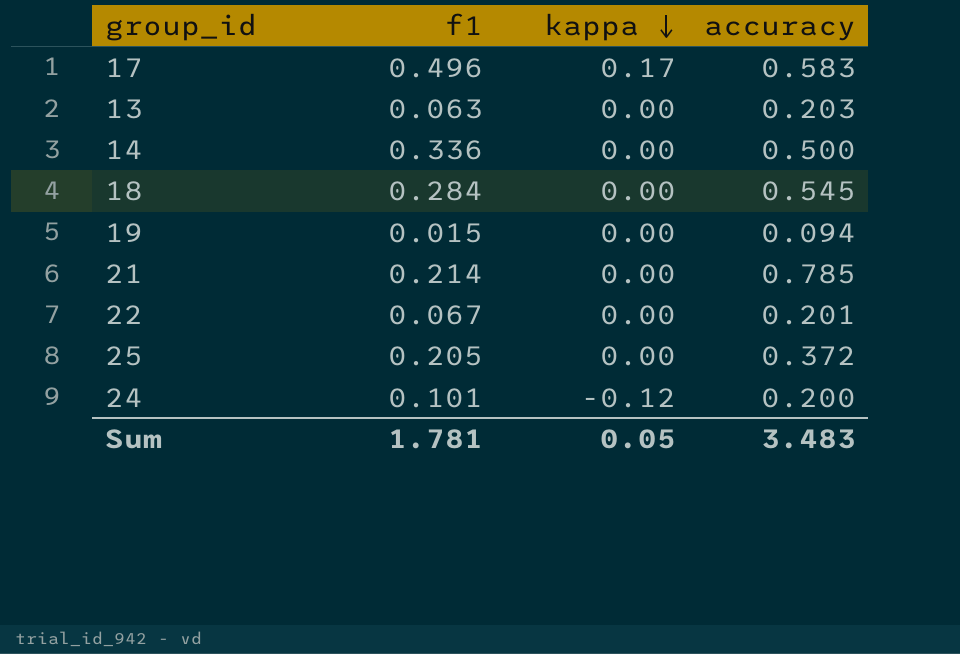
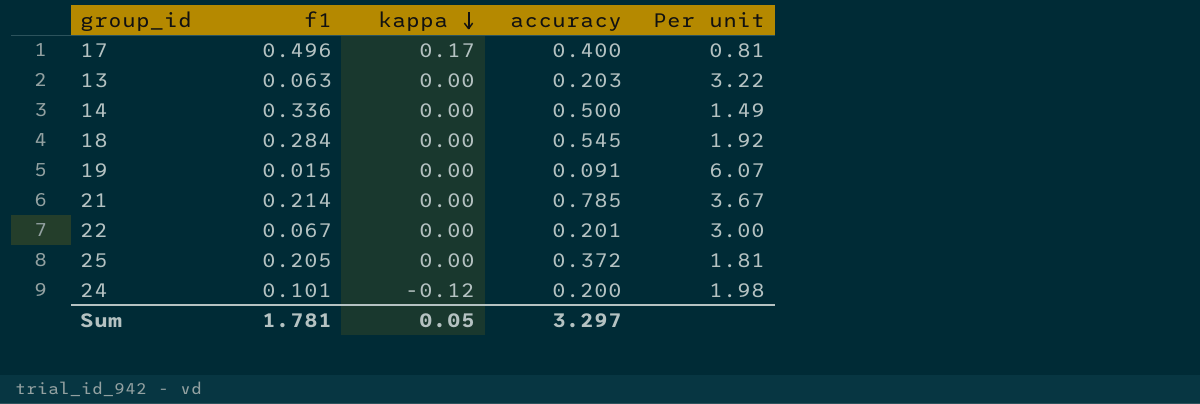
column Per unit | formula: none -> [accuracy] / [f1]
17 | accuracy: 0.583 -> 0.400
19 | accuracy: 0.094 -> 0.091
Sum | accuracy: 3.483 -> 3.297

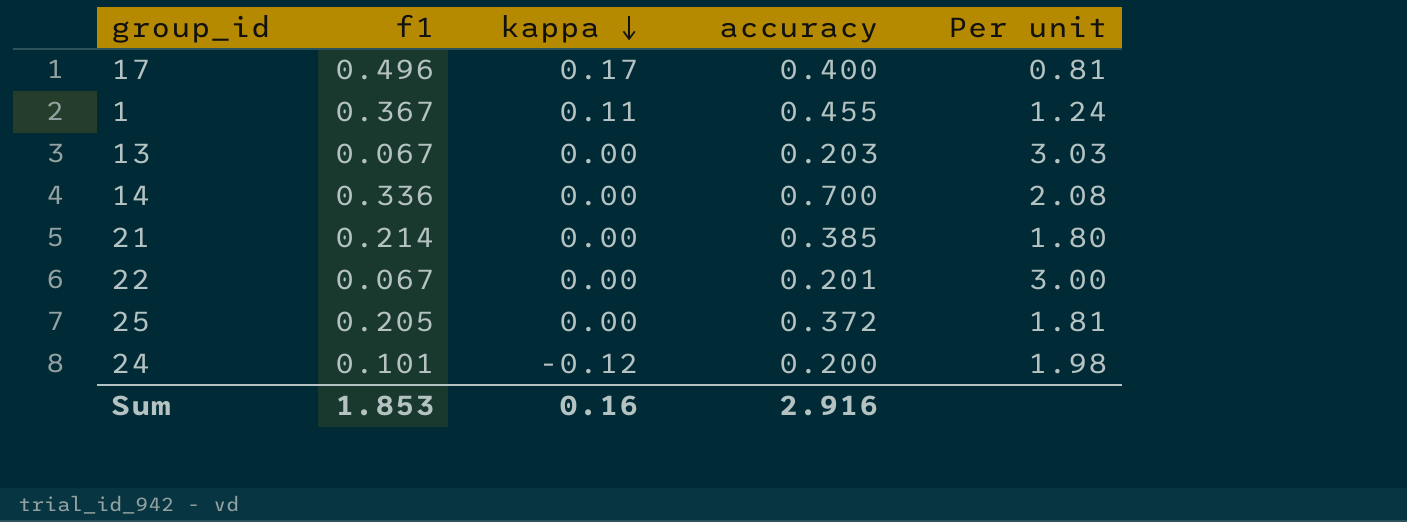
row 18: 0.284 | 0.00 | 0.545 | 1.92 -> none
row 19: 0.015 | 0.00 | 0.091 | 6.07 -> none
row 1: none -> 0.367 | 0.11 | 0.455 | 1.24
13 | f1: 0.063 -> 0.067
13 | Per unit: 3.22 -> 3.03
14 | accuracy: 0.500 -> 0.700
14 | Per unit: 1.49 -> 2.08
21 | accuracy: 0.785 -> 0.385
21 | Per unit: 3.67 -> 1.80
Sum | f1: 1.781 -> 1.853
Sum | kappa: 0.05 -> 0.16
Sum | accuracy: 3.297 -> 2.916

